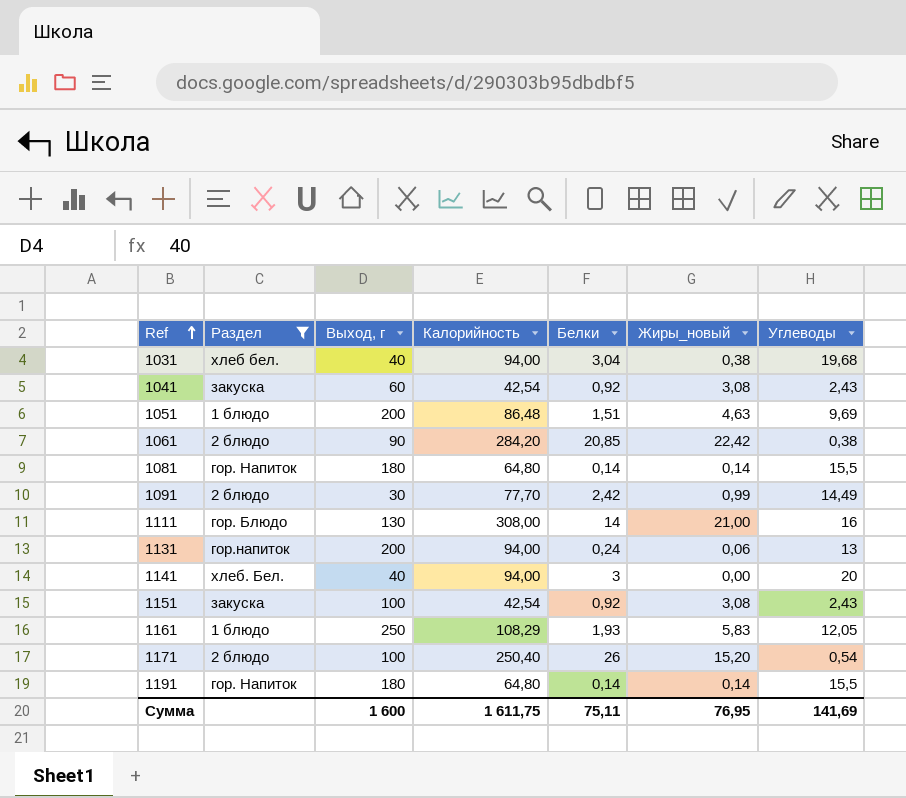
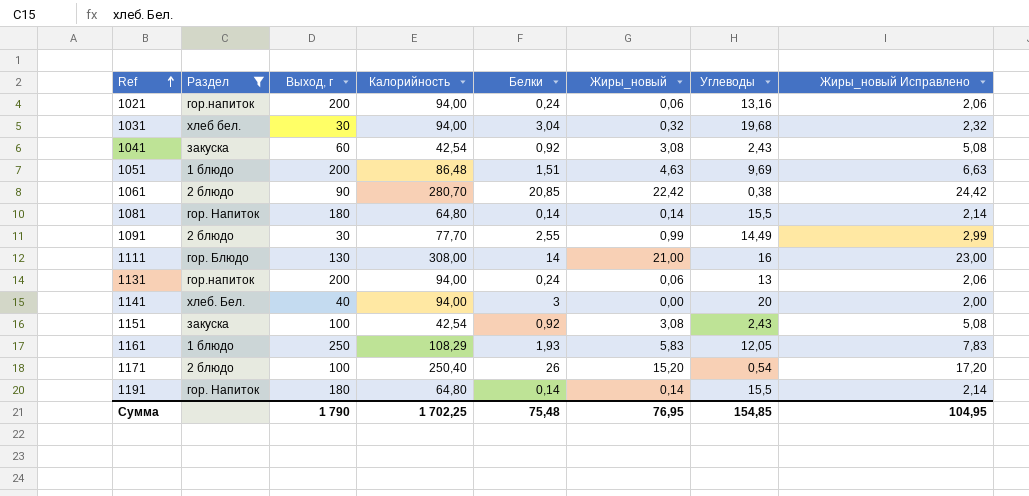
column Жиры_новый Исправлено | formula: none -> [Жиры_новый] + 2
row 1021: none -> гор.напиток | 200 | 94,00 | 0,24 | 0,06 | 13,16 | 2,06
1031 | Выход, г: 40 -> 30
1031 | Жиры_новый: 0,38 -> 0,32
1061 | Калорийность: 284,20 -> 280,70
1091 | Белки: 2,42 -> 2,55
Сумма | Выход, г: 1 600 -> 1 790
Сумма | Калорийность: 1 611,75 -> 1 702,25
Сумма | Белки: 75,11 -> 75,48
Сумма | Углеводы: 141,69 -> 154,85

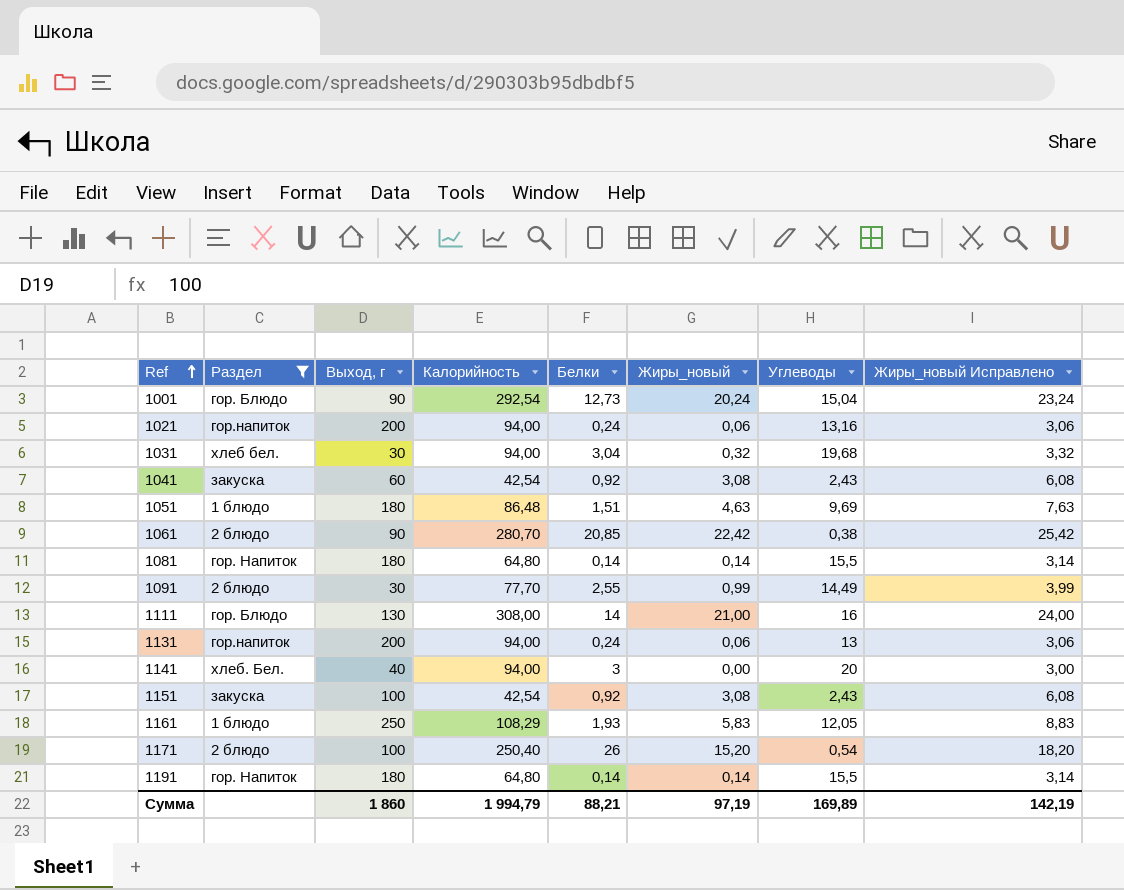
column Жиры_новый Исправлено | formula: [Жиры_новый] + 2 -> [Жиры_новый] + 3
row 1001: none -> гор. Блюдо | 90 | 292,54 | 12,73 | 20,24 | 15,04 | 23,24
1051 | Выход, г: 200 -> 180
Сумма | Выход, г: 1 790 -> 1 860
Сумма | Калорийность: 1 702,25 -> 1 994,79
Сумма | Белки: 75,48 -> 88,21
Сумма | Жиры_новый: 76,95 -> 97,19
Сумма | Углеводы: 154,85 -> 169,89
Сумма | Жиры_новый Исправлено: 104,95 -> 142,19

